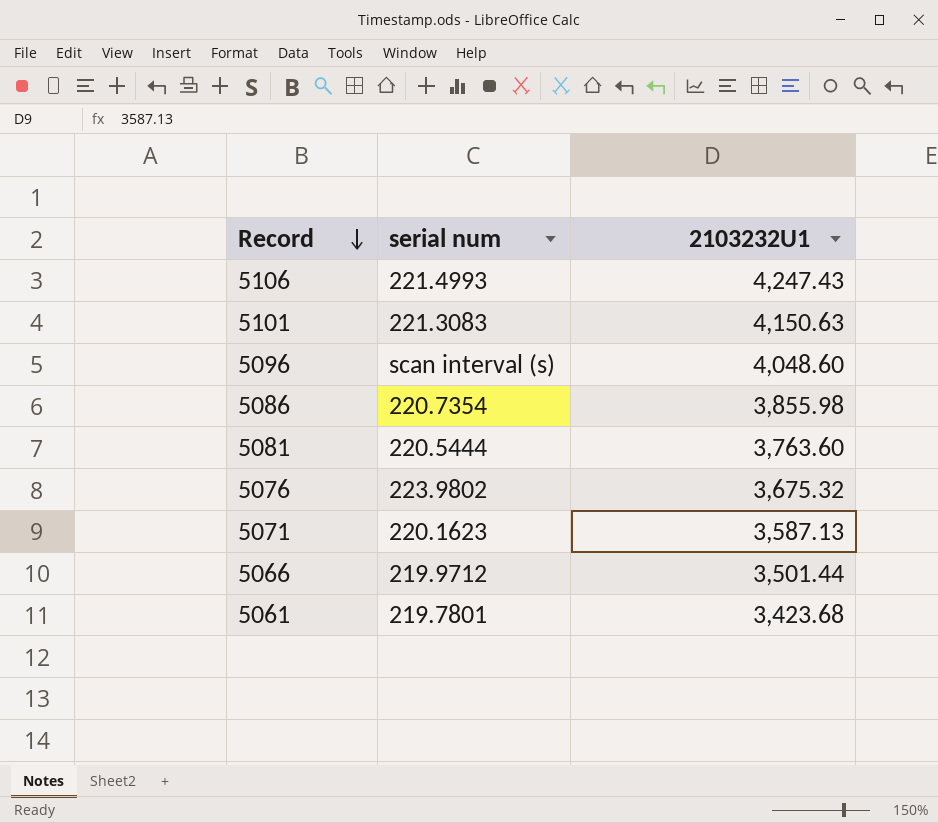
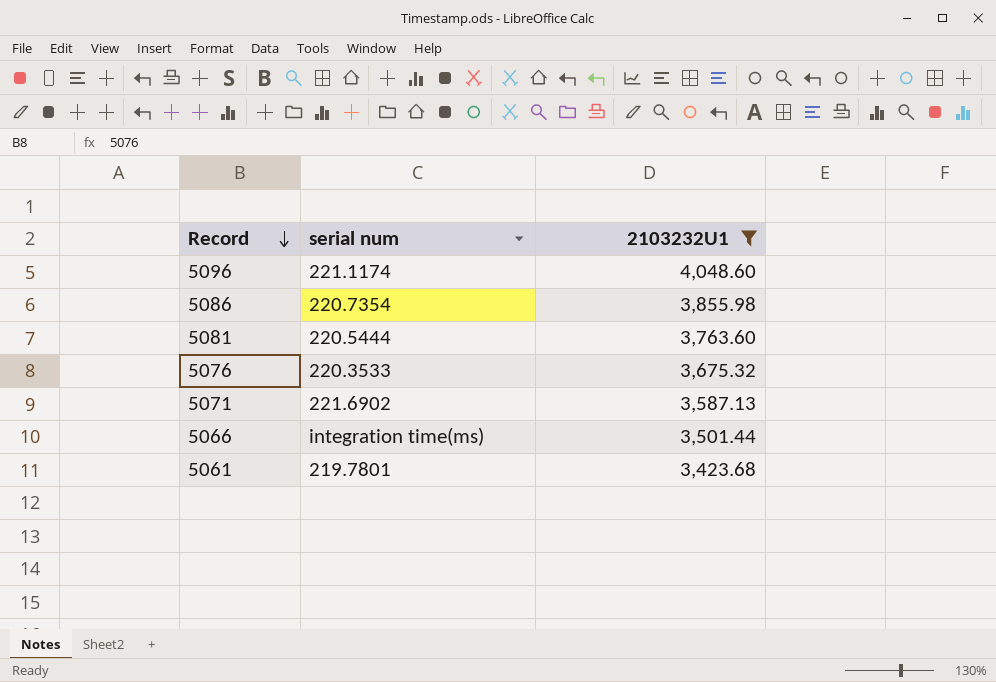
filter: none -> 2103232U1 <= 4,048.60
5096 | serial num: scan interval (s) -> 221.1174
5076 | serial num: 223.9802 -> 220.3533
5071 | serial num: 220.1623 -> 221.6902
5066 | serial num: 219.9712 -> integration time(ms)

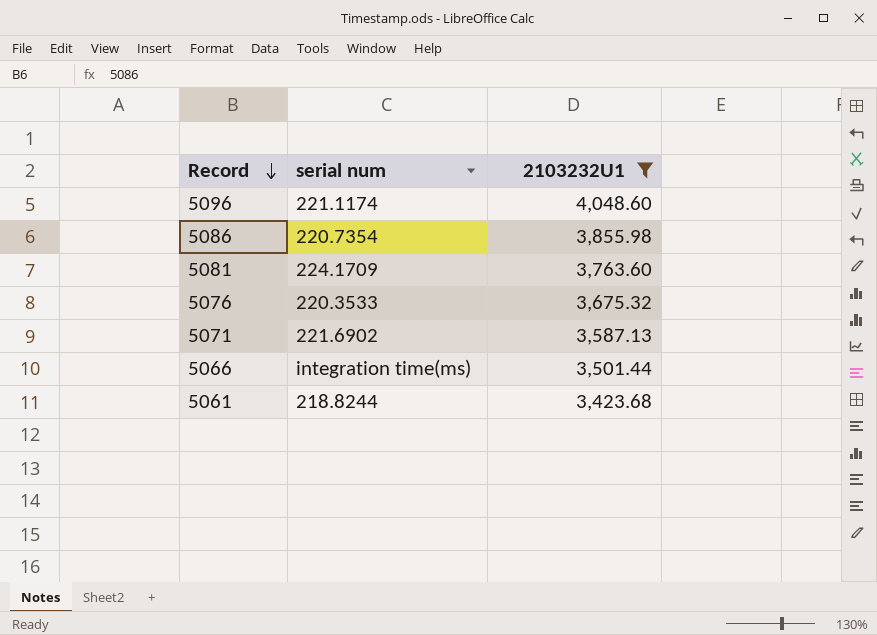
5081 | serial num: 220.5444 -> 224.1709
5061 | serial num: 219.7801 -> 218.8244

